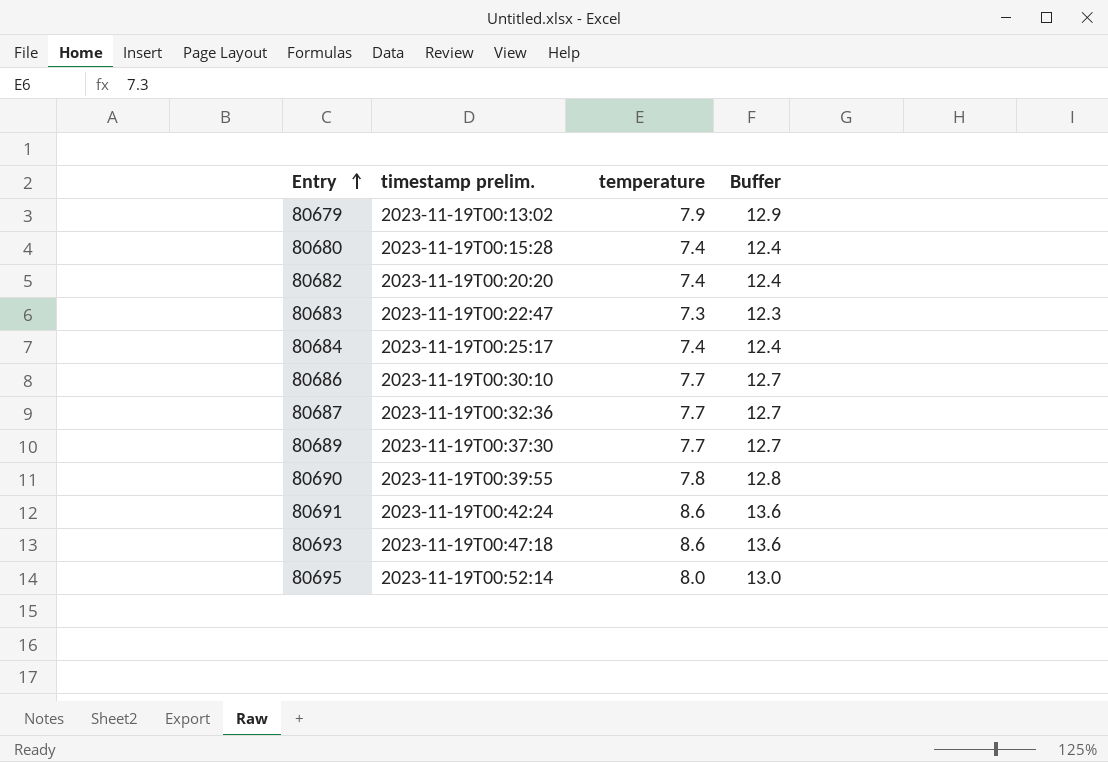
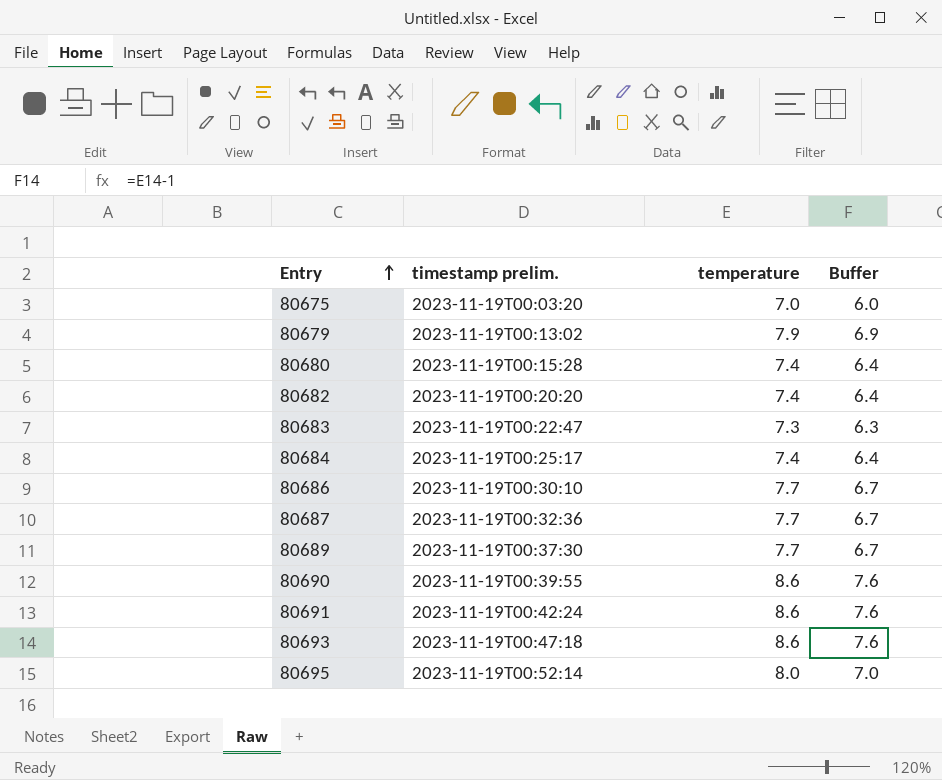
column Buffer | formula: [temperature] + 5 -> [temperature] - 1
row 80675: none -> 2023-11-19T00:03:20 | 7.0 | 6.0
80690 | temperature: 7.8 -> 8.6

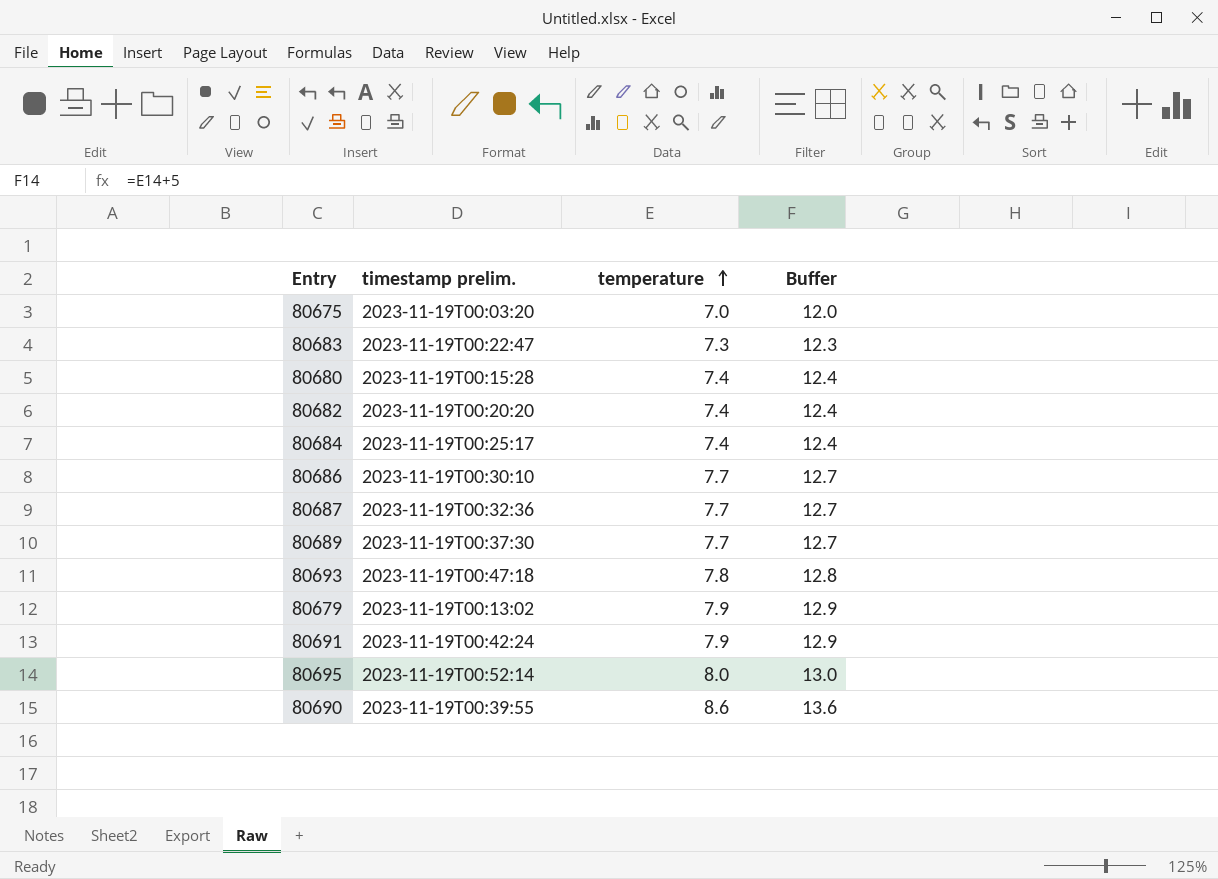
row order: Entry ascending -> temperature ascending
column Buffer | formula: [temperature] - 1 -> [temperature] + 5
80693 | temperature: 8.6 -> 7.8
80691 | temperature: 8.6 -> 7.9

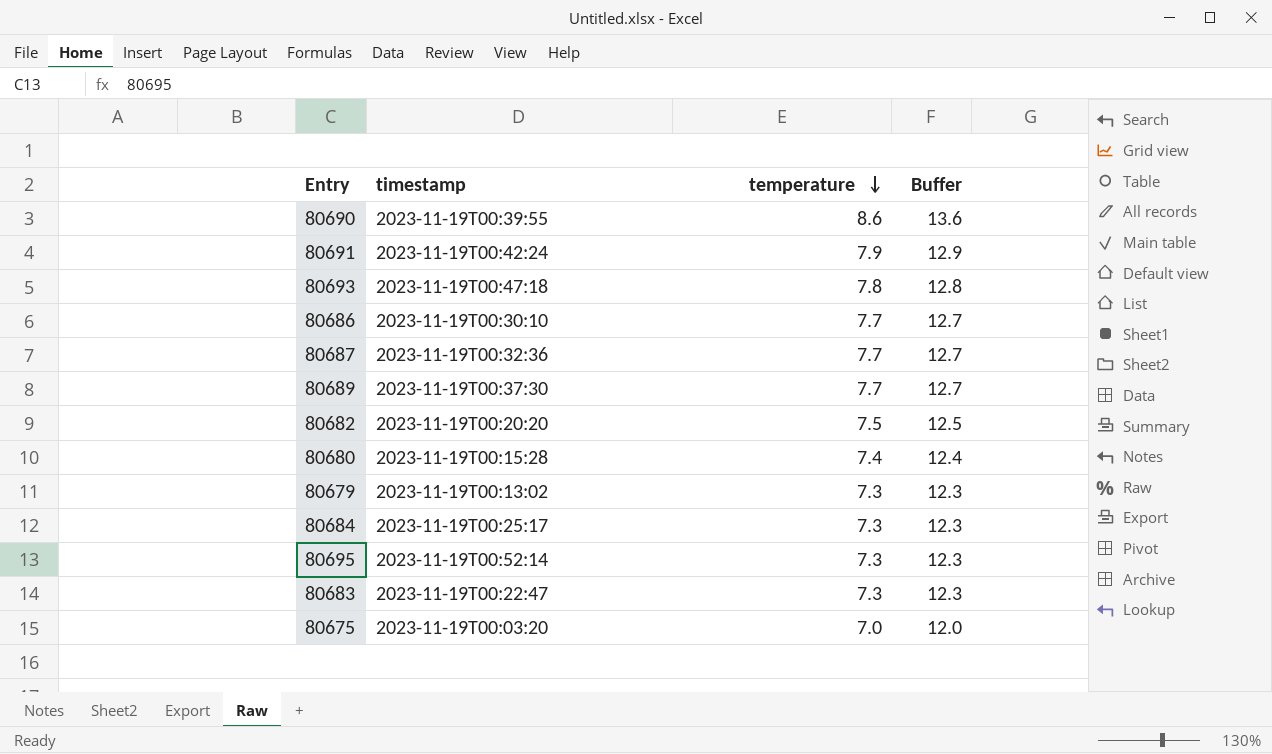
row order: temperature ascending -> temperature descending
column name: timestamp prelim. -> timestamp
80682 | temperature: 7.4 -> 7.5
80682 | Buffer: 12.4 -> 12.5
80679 | temperature: 7.9 -> 7.3
80679 | Buffer: 12.9 -> 12.3
80684 | temperature: 7.4 -> 7.3
80684 | Buffer: 12.4 -> 12.3
80695 | temperature: 8.0 -> 7.3
80695 | Buffer: 13.0 -> 12.3

